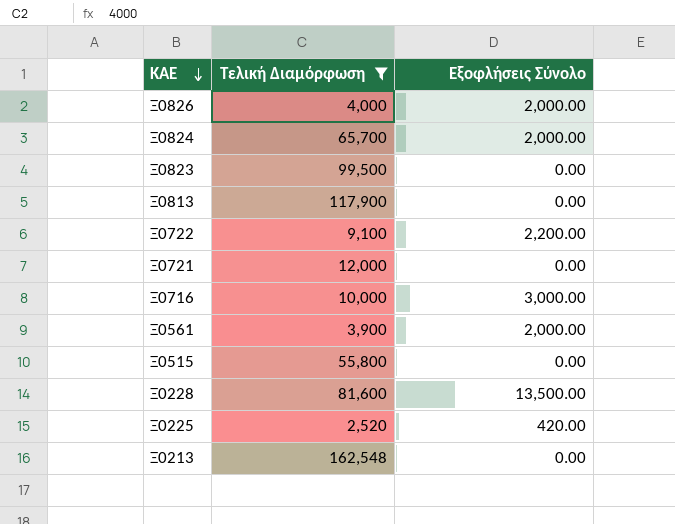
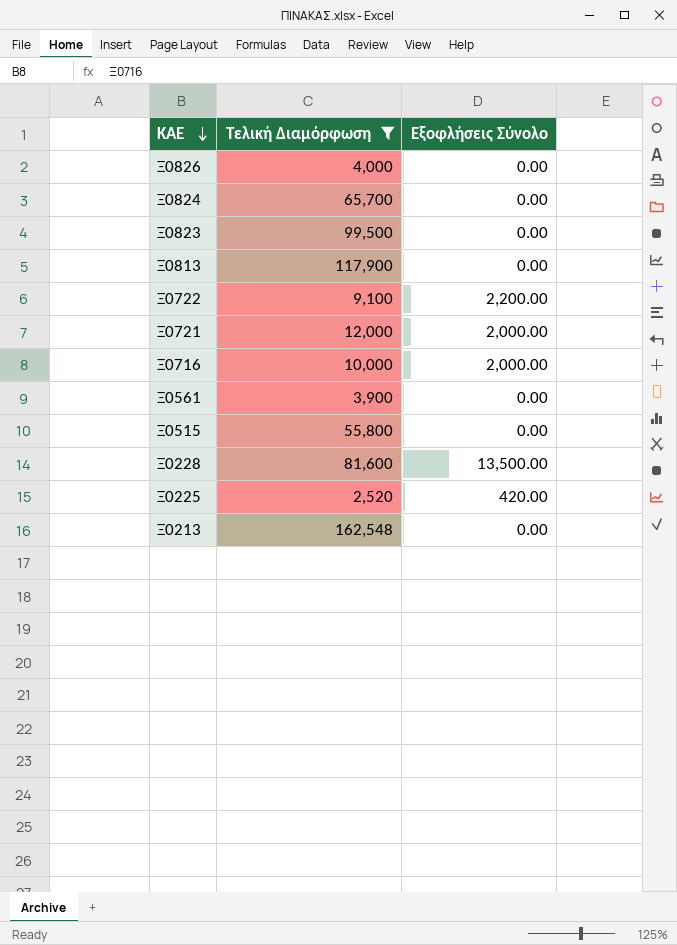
Ξ0826 | Εξοφλήσεις Σύνολο: 2,000.00 -> 0.00
Ξ0824 | Εξοφλήσεις Σύνολο: 2,000.00 -> 0.00
Ξ0721 | Εξοφλήσεις Σύνολο: 0.00 -> 2,000.00
Ξ0716 | Εξοφλήσεις Σύνολο: 3,000.00 -> 2,000.00
Ξ0561 | Εξοφλήσεις Σύνολο: 2,000.00 -> 0.00

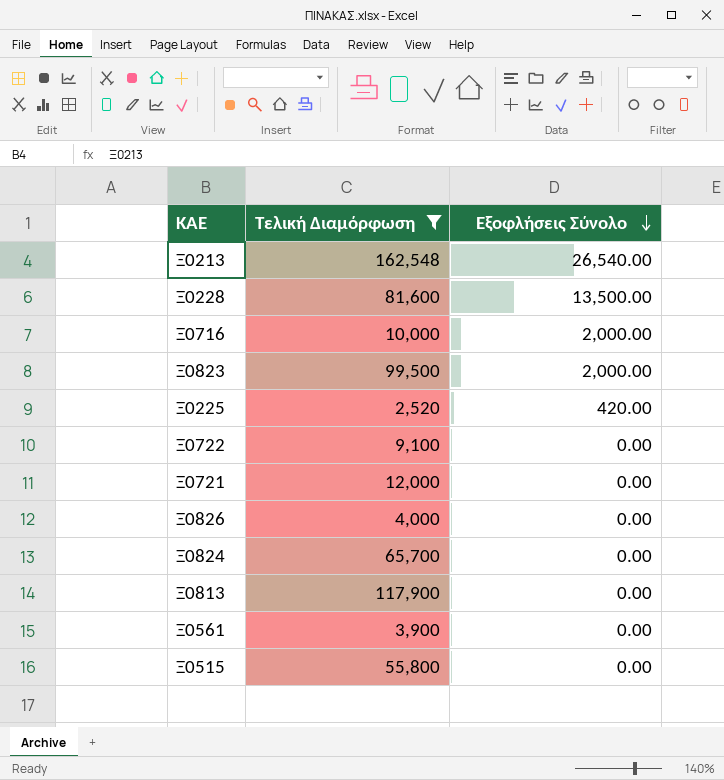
row order: ΚΑΕ descending -> Εξοφλήσεις Σύνολο descending
Ξ0213 | Εξοφλήσεις Σύνολο: 0.00 -> 26,540.00
Ξ0823 | Εξοφλήσεις Σύνολο: 0.00 -> 2,000.00
Ξ0722 | Εξοφλήσεις Σύνολο: 2,200.00 -> 0.00
Ξ0721 | Εξοφλήσεις Σύνολο: 2,000.00 -> 0.00

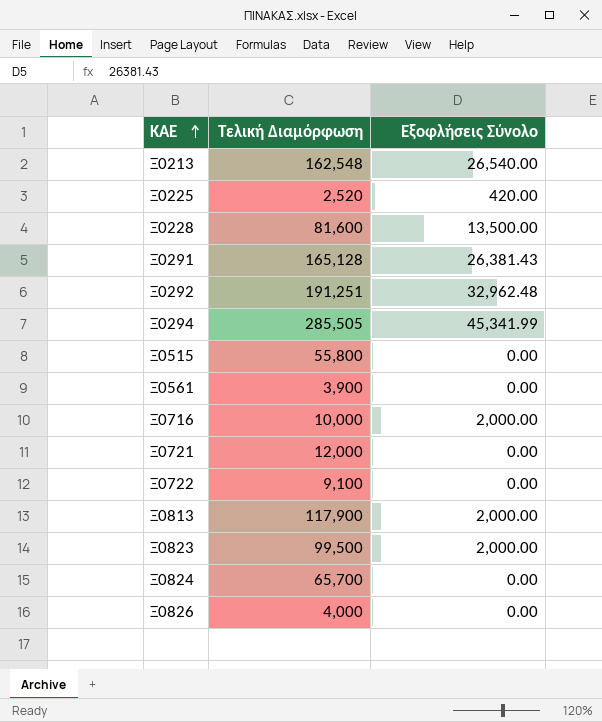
filter: Τελική Διαμόρφωση <= 162,548 -> none
row order: Εξοφλήσεις Σύνολο descending -> ΚΑΕ ascending
Ξ0813 | Εξοφλήσεις Σύνολο: 0.00 -> 2,000.00

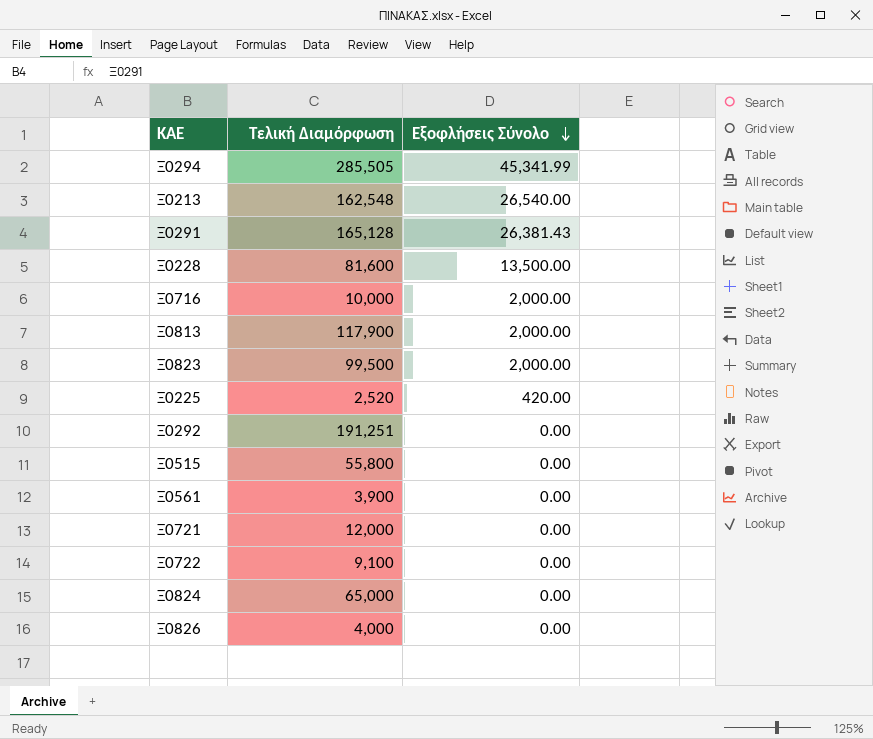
row order: ΚΑΕ ascending -> Εξοφλήσεις Σύνολο descending
Ξ0292 | Εξοφλήσεις Σύνολο: 32,962.48 -> 0.00
Ξ0824 | Τελική Διαμόρφωση: 65,700 -> 65,000

